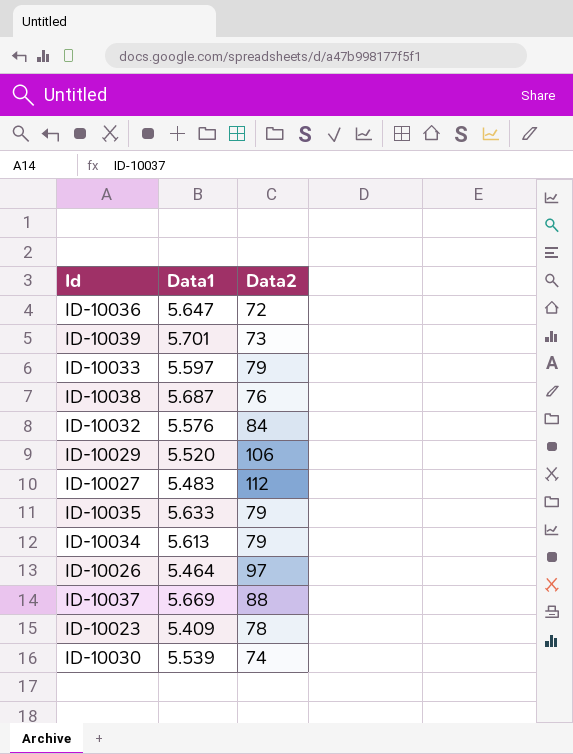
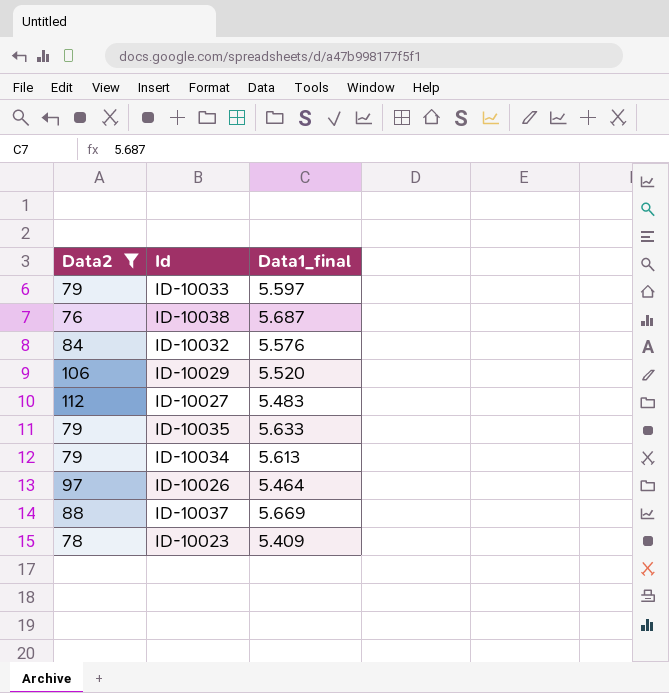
filter: none -> Data2 >= 76
column Data2 | position: 3 -> 1
column name: Data1 -> Data1_final

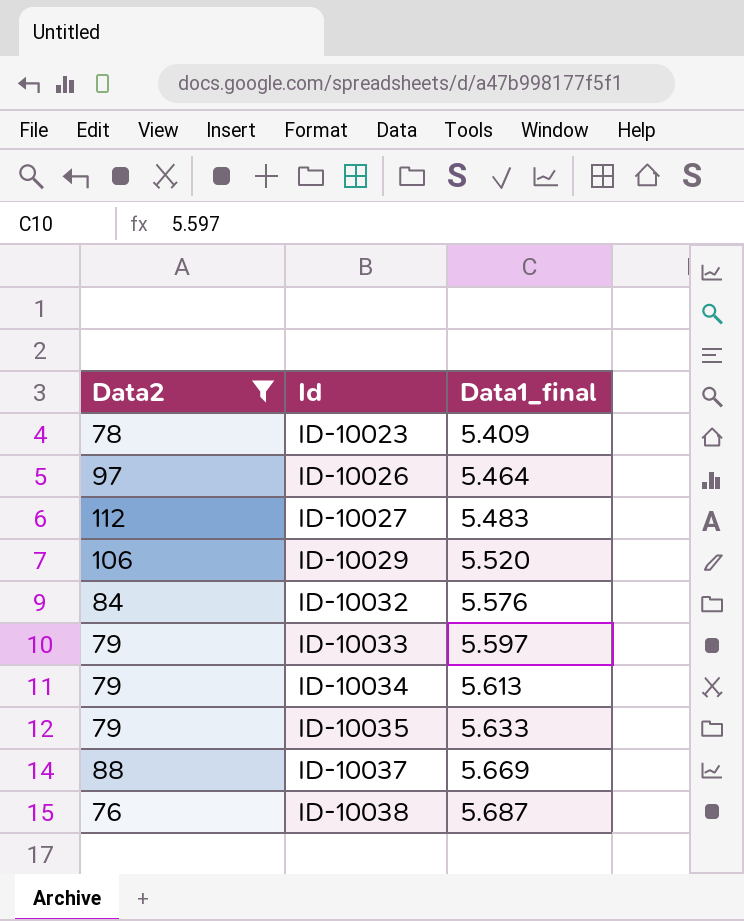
row order: none -> Id ascending

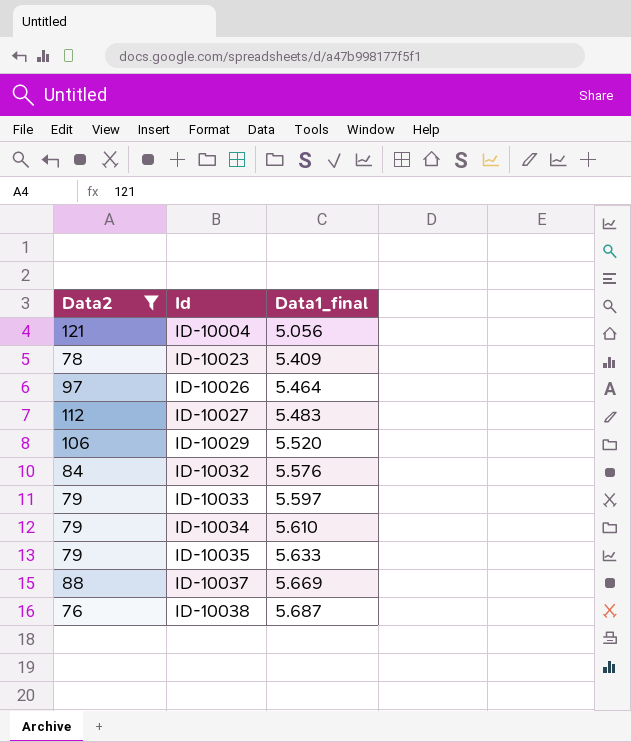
row ID-10004: none -> 121 | 5.056
ID-10034 | Data1_final: 5.613 -> 5.610

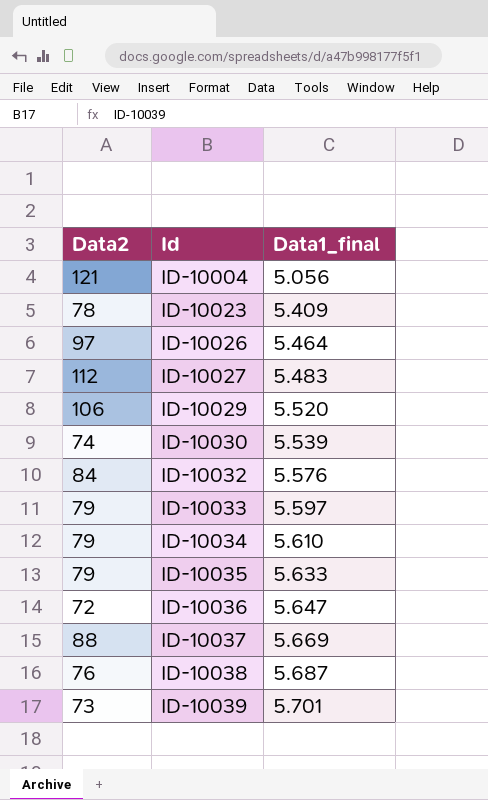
filter: Data2 >= 76 -> none

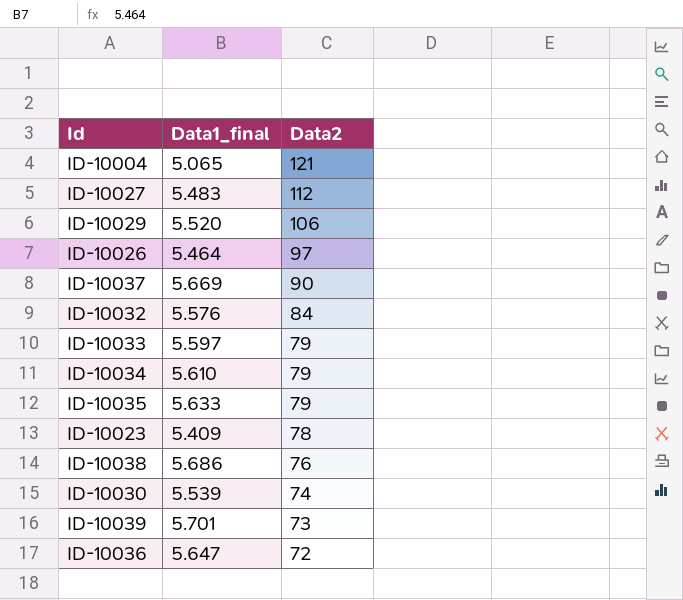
row order: Id ascending -> Data2 descending
column Data2 | position: 1 -> 3
ID-10004 | Data1_final: 5.056 -> 5.065
ID-10037 | Data2: 88 -> 90
ID-10038 | Data1_final: 5.687 -> 5.686

